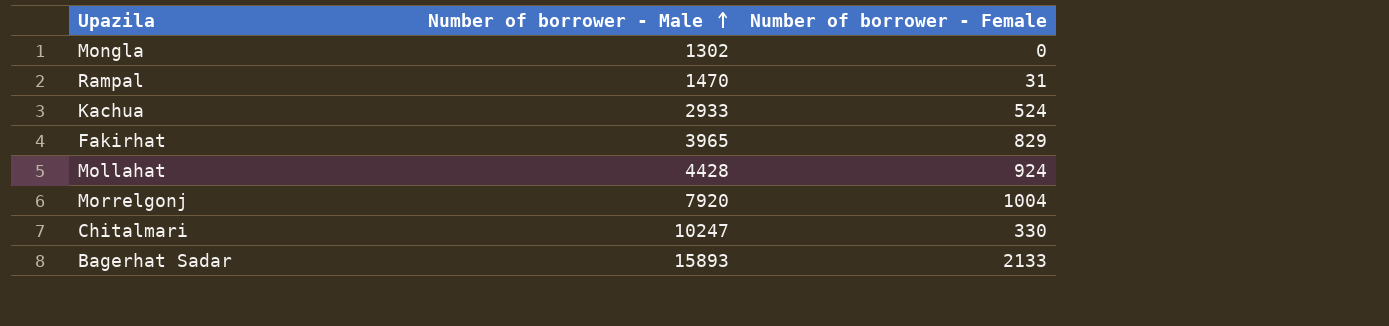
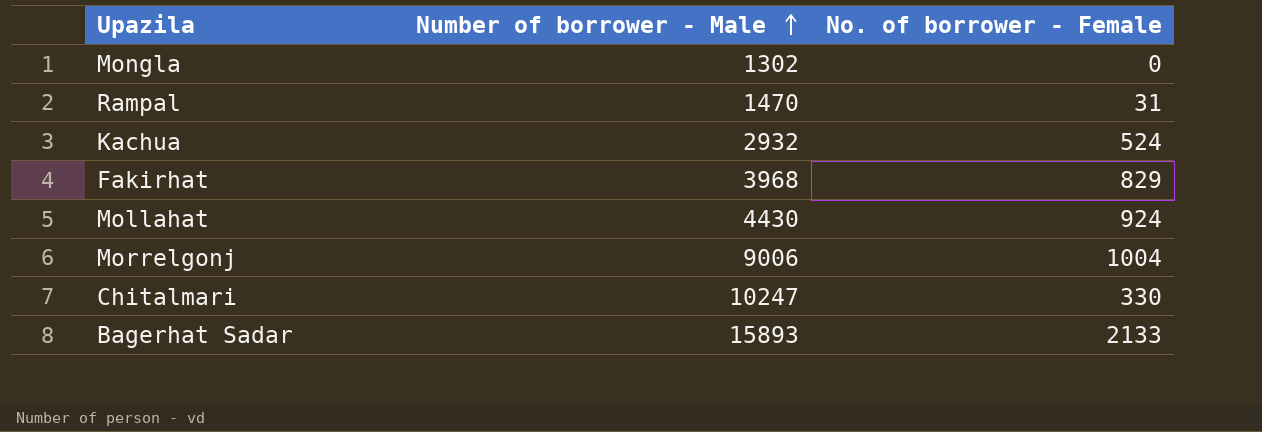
column name: Number of borrower - Female -> No. of borrower - Female
Kachua | Number of borrower - Male: 2933 -> 2932
Fakirhat | Number of borrower - Male: 3965 -> 3968
Mollahat | Number of borrower - Male: 4428 -> 4430
Morrelgonj | Number of borrower - Male: 7920 -> 9006

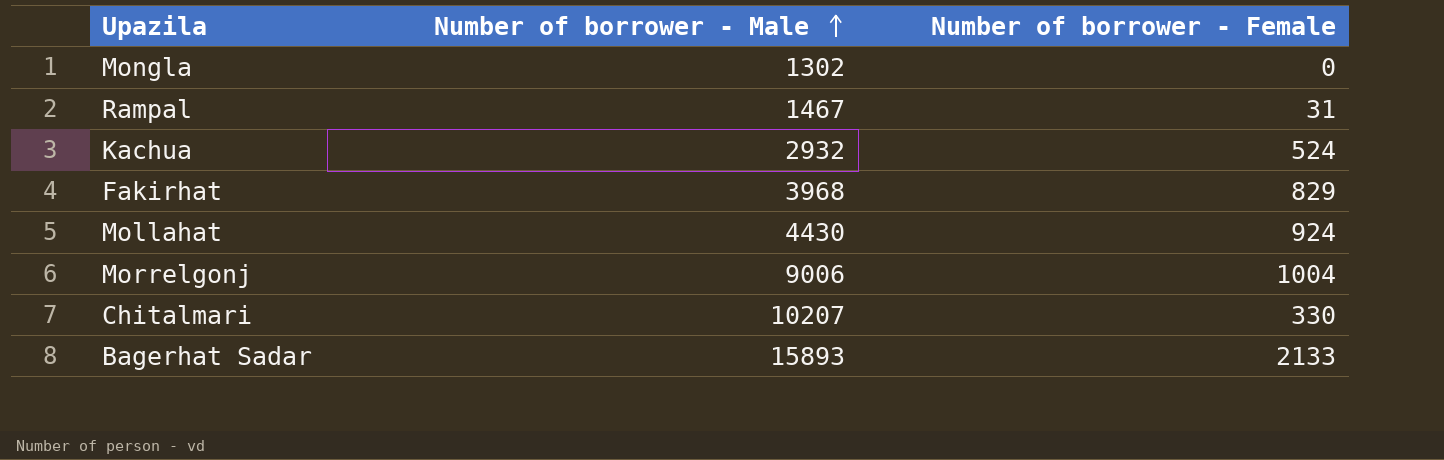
column name: No. of borrower - Female -> Number of borrower - Female
Rampal | Number of borrower - Male: 1470 -> 1467
Chitalmari | Number of borrower - Male: 10247 -> 10207

